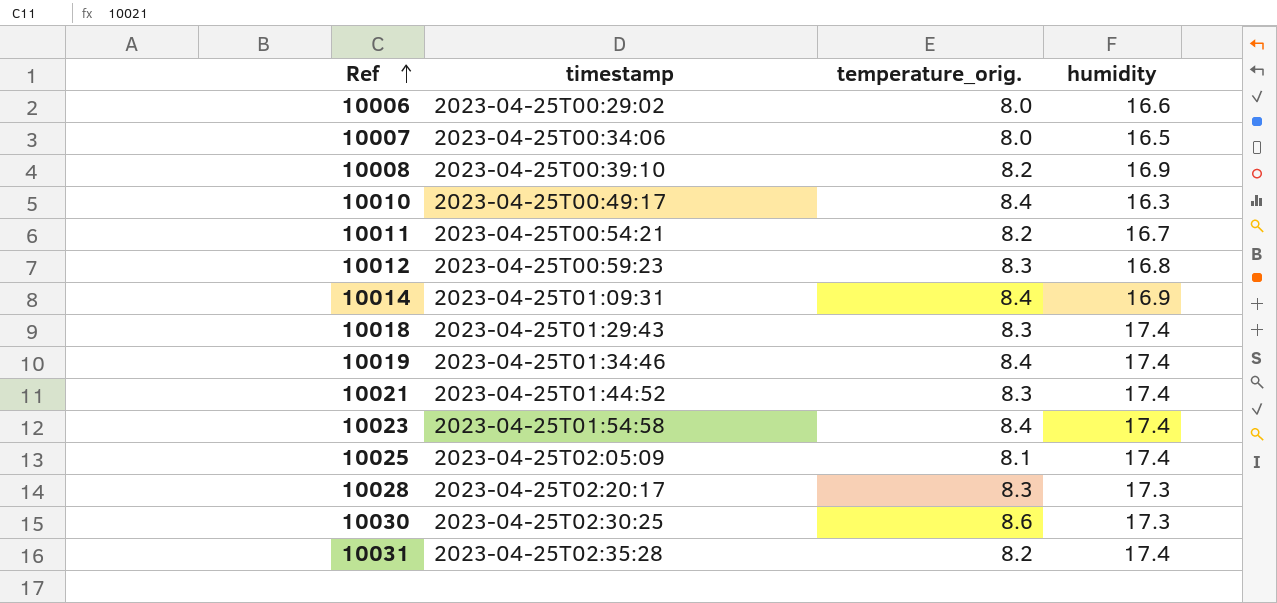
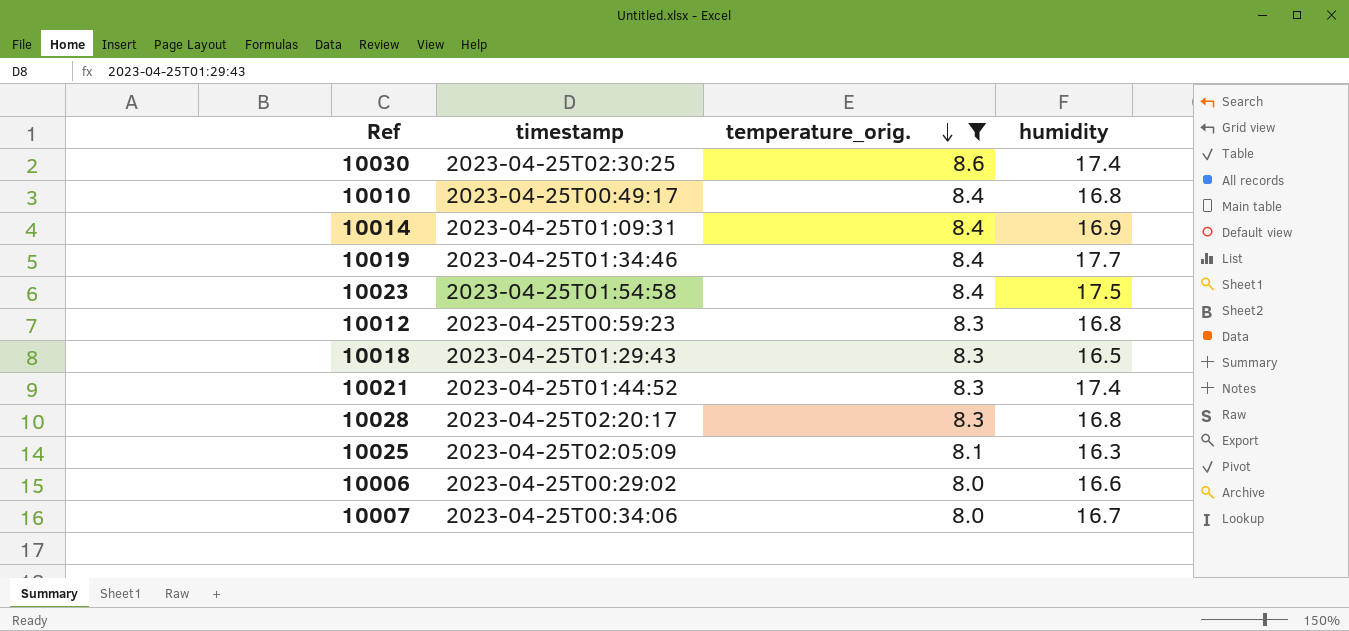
filter: none -> temperature_orig. != 8.2
row order: Ref ascending -> temperature_orig. descending
10030 | humidity: 17.3 -> 17.4
10010 | humidity: 16.3 -> 16.8
10019 | humidity: 17.4 -> 17.7
10023 | humidity: 17.4 -> 17.5
10018 | humidity: 17.4 -> 16.5
10028 | humidity: 17.3 -> 16.8
10025 | humidity: 17.4 -> 16.3
10007 | humidity: 16.5 -> 16.7

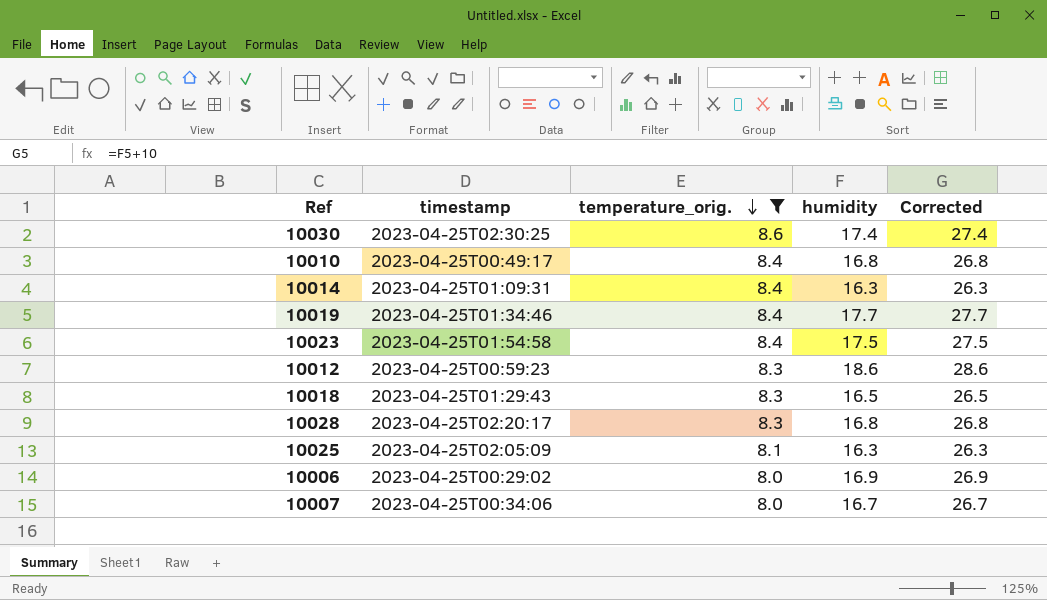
column Corrected | formula: none -> [humidity] + 10
row 10021: 2023-04-25T01:44:52 | 8.3 | 17.4 -> none
10014 | humidity: 16.9 -> 16.3
10012 | humidity: 16.8 -> 18.6
10006 | humidity: 16.6 -> 16.9

